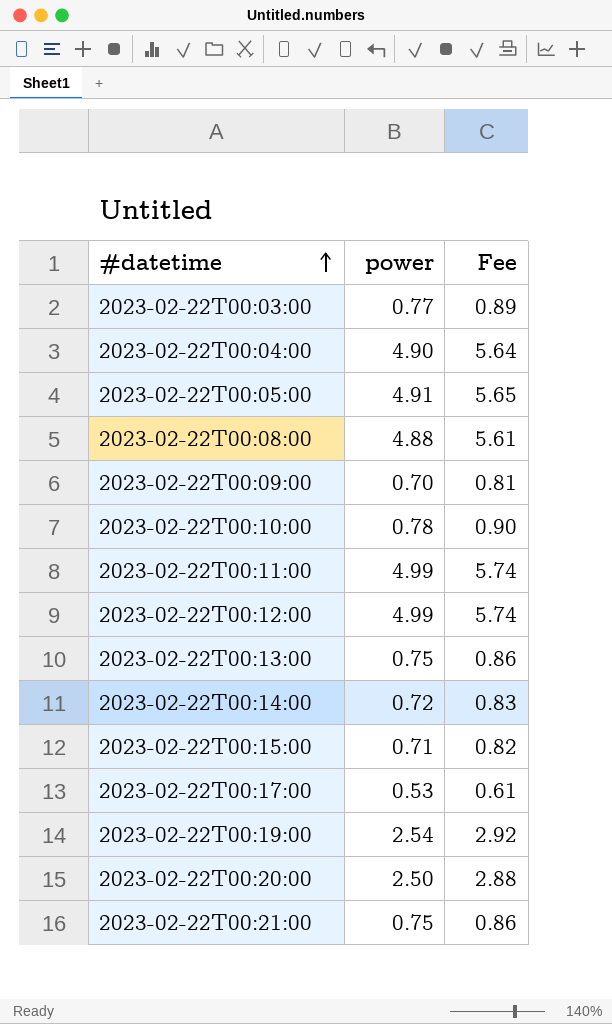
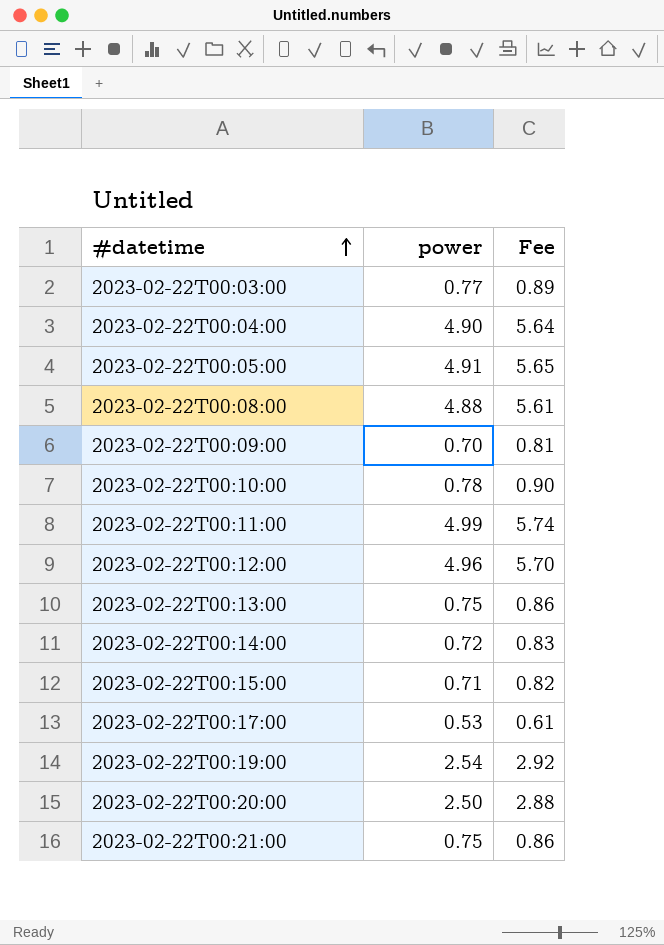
2023-02-22T00:12:00 | power: 4.99 -> 4.96
2023-02-22T00:12:00 | Fee: 5.74 -> 5.70

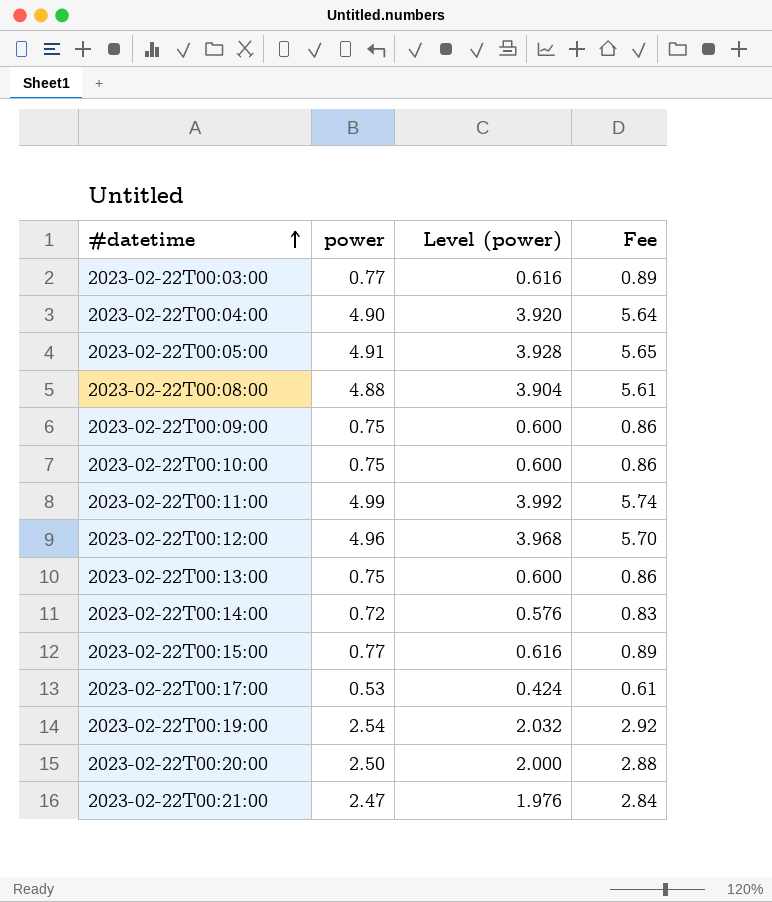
column Level (power) | formula: none -> [power] * 0.8
2023-02-22T00:09:00 | power: 0.70 -> 0.75
2023-02-22T00:09:00 | Fee: 0.81 -> 0.86
2023-02-22T00:10:00 | power: 0.78 -> 0.75
2023-02-22T00:10:00 | Fee: 0.90 -> 0.86
2023-02-22T00:15:00 | power: 0.71 -> 0.77
2023-02-22T00:15:00 | Fee: 0.82 -> 0.89
2023-02-22T00:21:00 | power: 0.75 -> 2.47
2023-02-22T00:21:00 | Fee: 0.86 -> 2.84

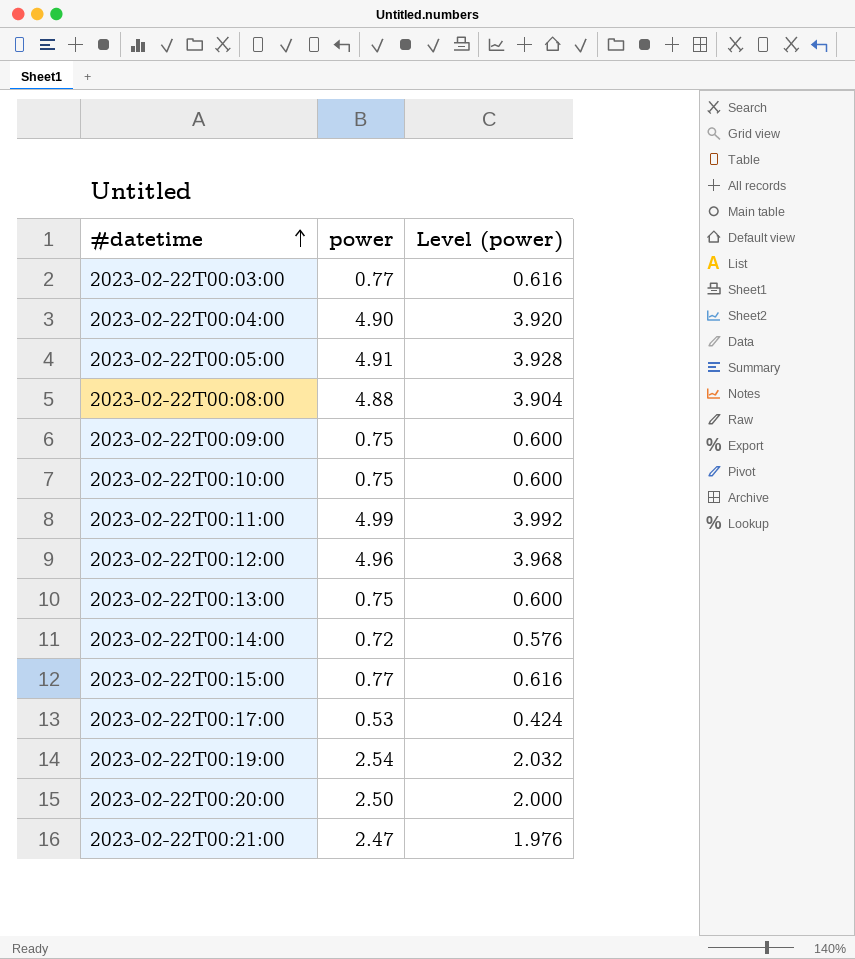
column Fee | formula: [power] * 1.15 -> none

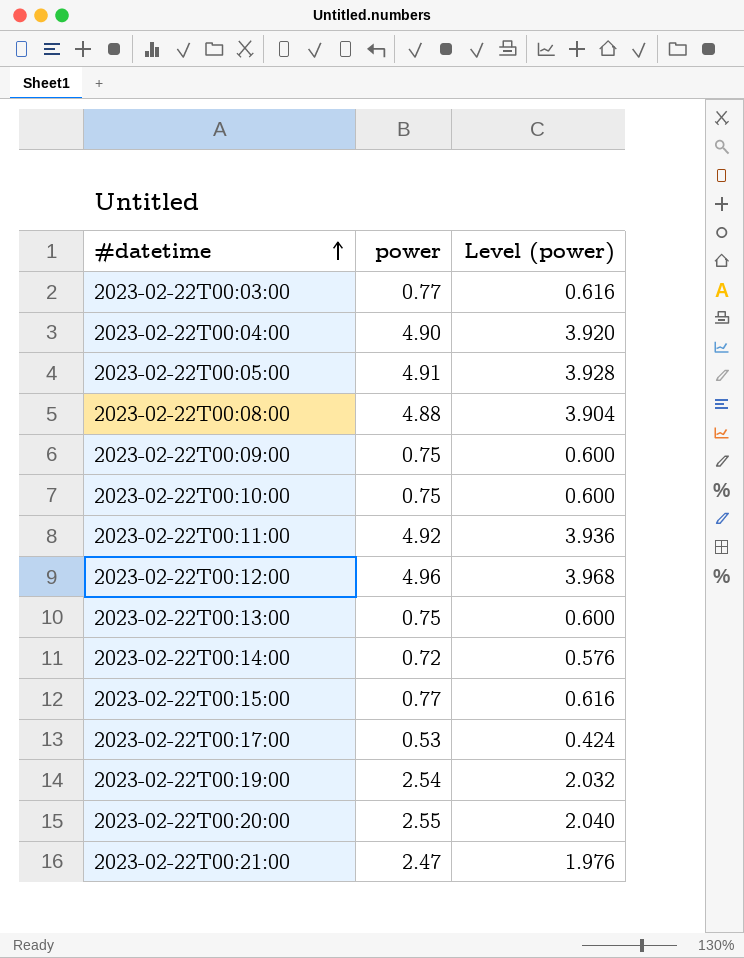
2023-02-22T00:11:00 | power: 4.99 -> 4.92
2023-02-22T00:11:00 | Level (power): 3.992 -> 3.936
2023-02-22T00:20:00 | power: 2.50 -> 2.55
2023-02-22T00:20:00 | Level (power): 2.000 -> 2.040

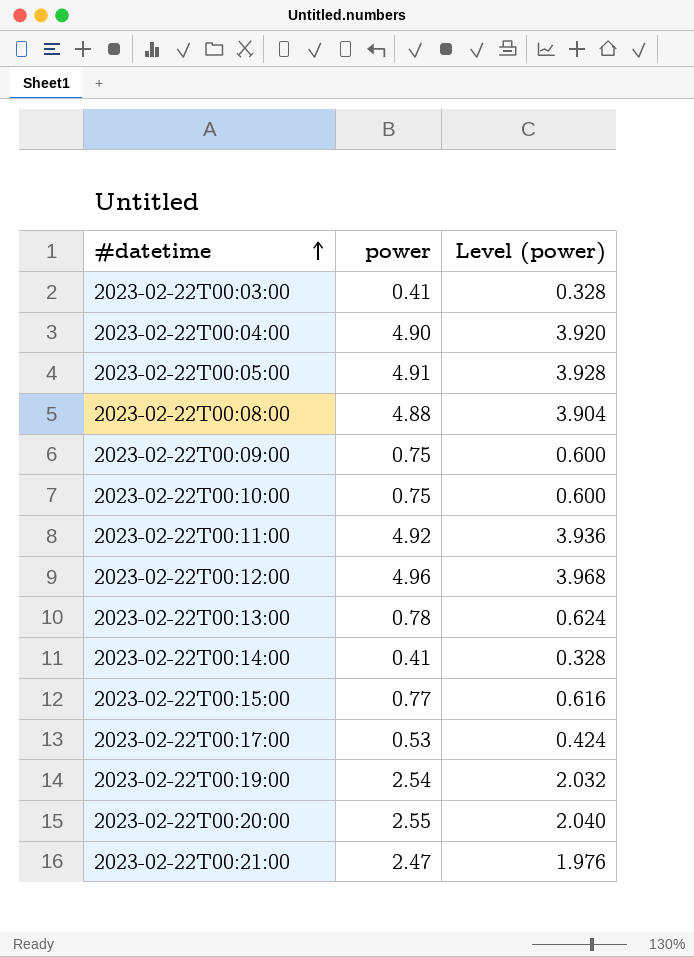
2023-02-22T00:03:00 | power: 0.77 -> 0.41
2023-02-22T00:03:00 | Level (power): 0.616 -> 0.328
2023-02-22T00:13:00 | power: 0.75 -> 0.78
2023-02-22T00:13:00 | Level (power): 0.600 -> 0.624
2023-02-22T00:14:00 | power: 0.72 -> 0.41
2023-02-22T00:14:00 | Level (power): 0.576 -> 0.328

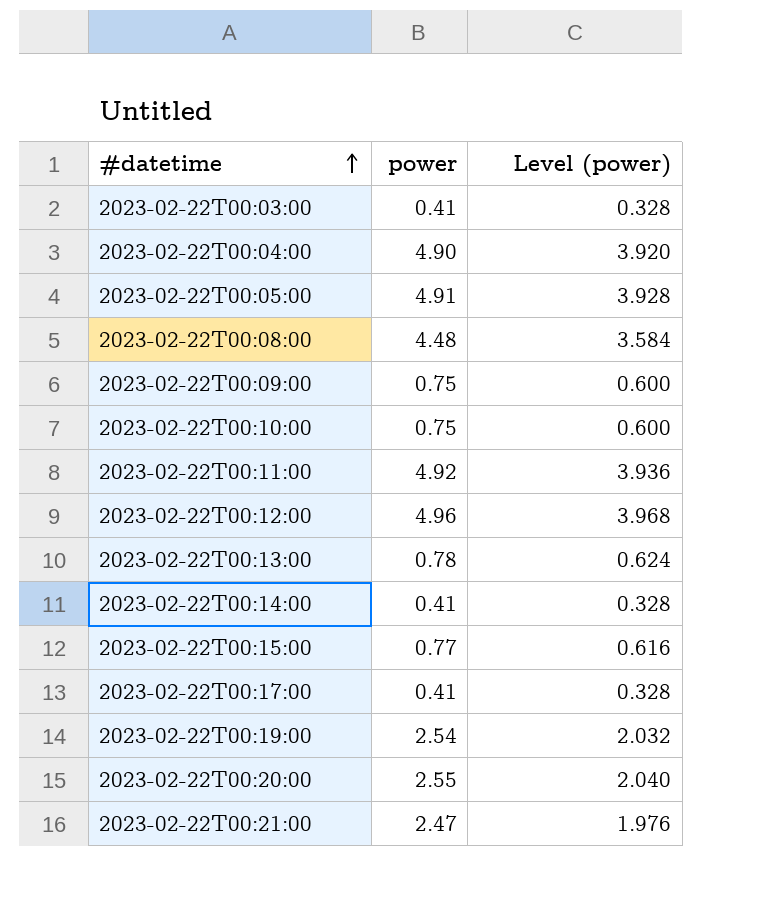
2023-02-22T00:08:00 | power: 4.88 -> 4.48
2023-02-22T00:08:00 | Level (power): 3.904 -> 3.584
2023-02-22T00:17:00 | power: 0.53 -> 0.41
2023-02-22T00:17:00 | Level (power): 0.424 -> 0.328

